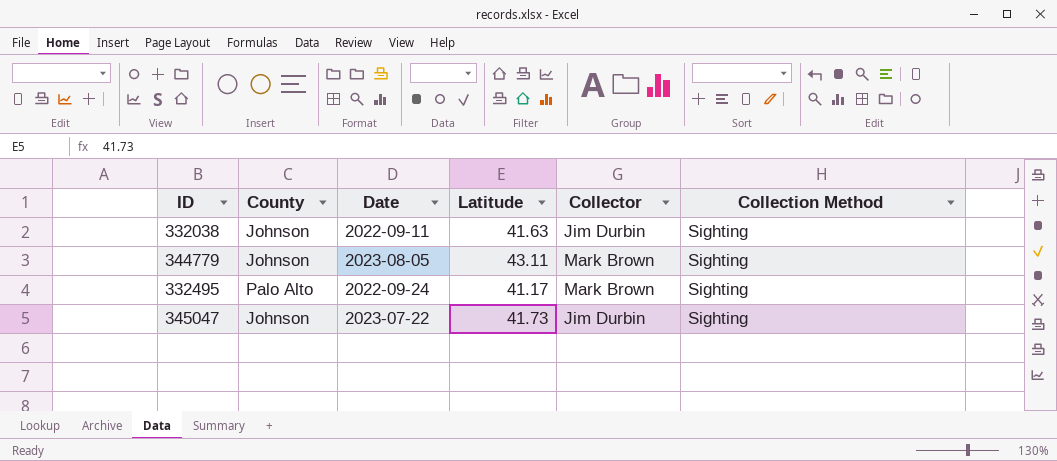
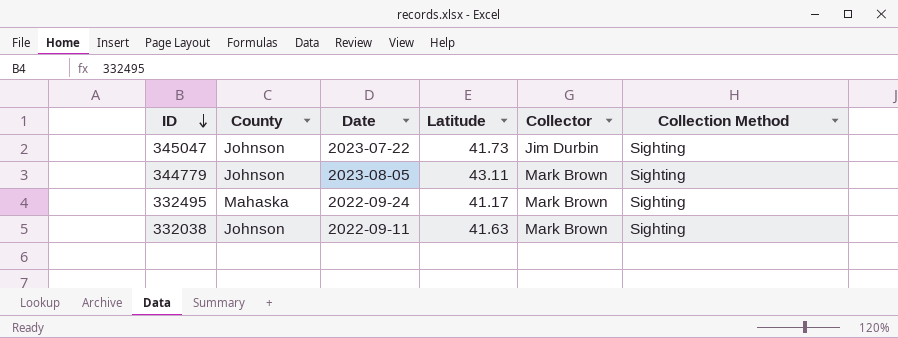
row order: none -> ID descending
332495 | County: Palo Alto -> Mahaska
332038 | Collector: Jim Durbin -> Mark Brown

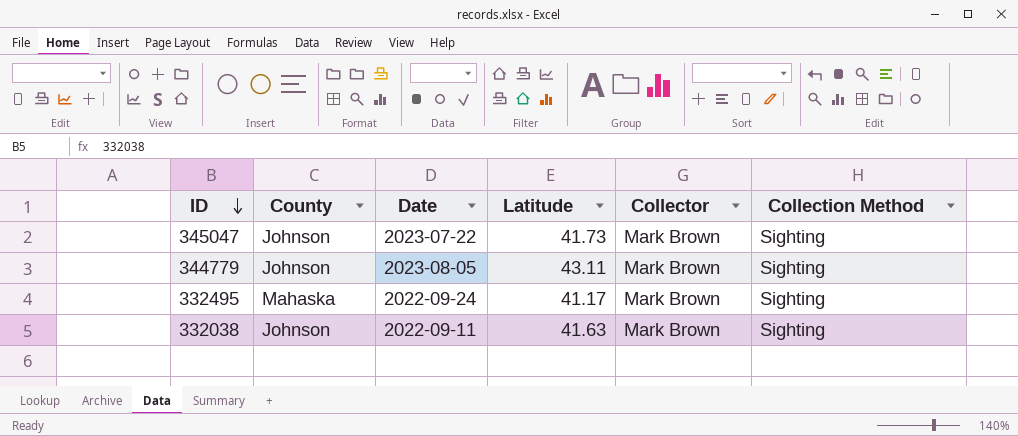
345047 | Collector: Jim Durbin -> Mark Brown

